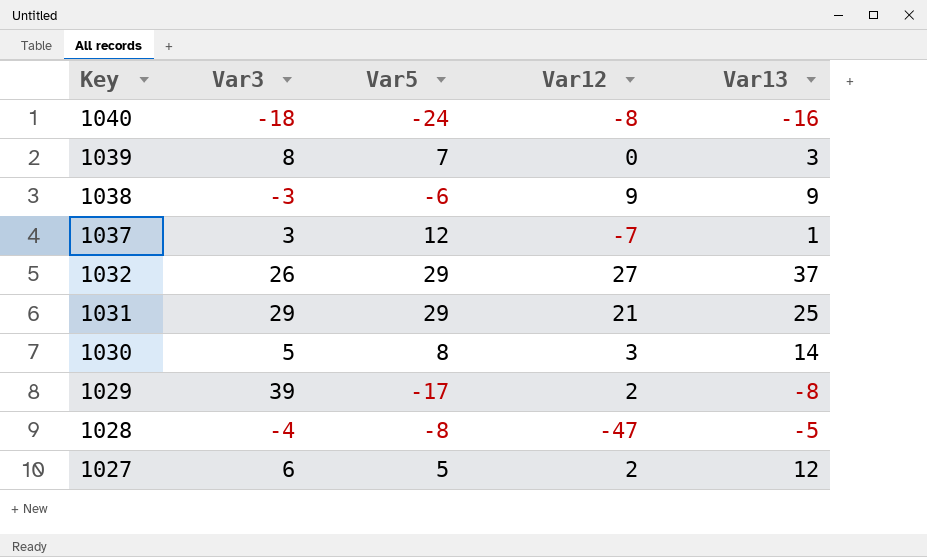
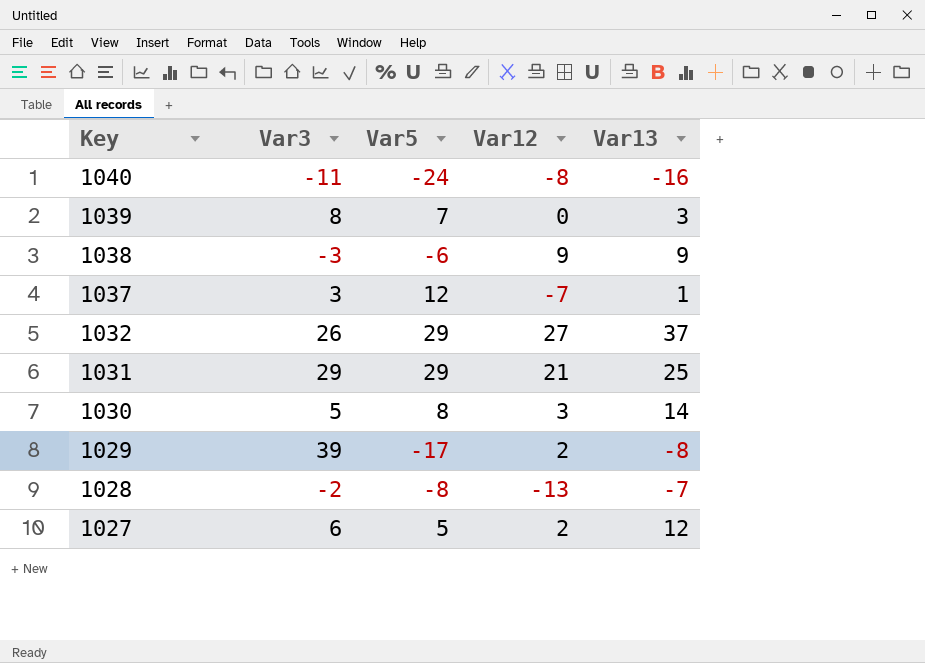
1040 | Var3: -18 -> -11
1028 | Var3: -4 -> -2
1028 | Var12: -47 -> -13
1028 | Var13: -5 -> -7

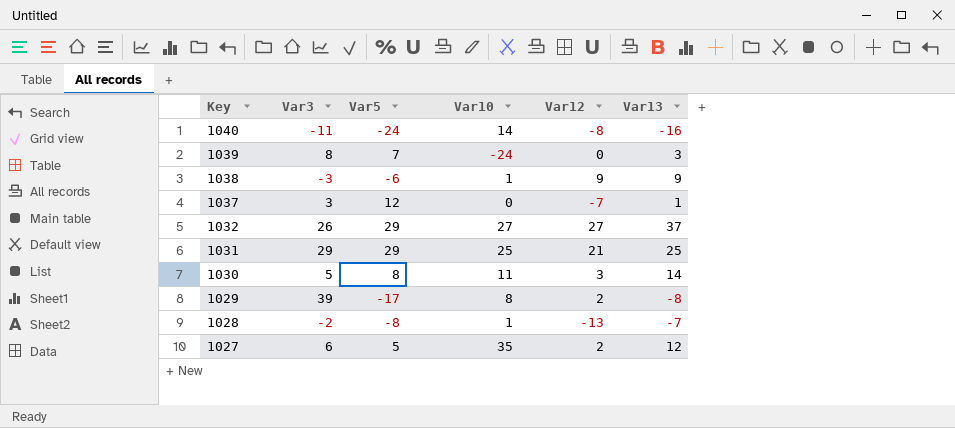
column Var10 | position: none -> 4

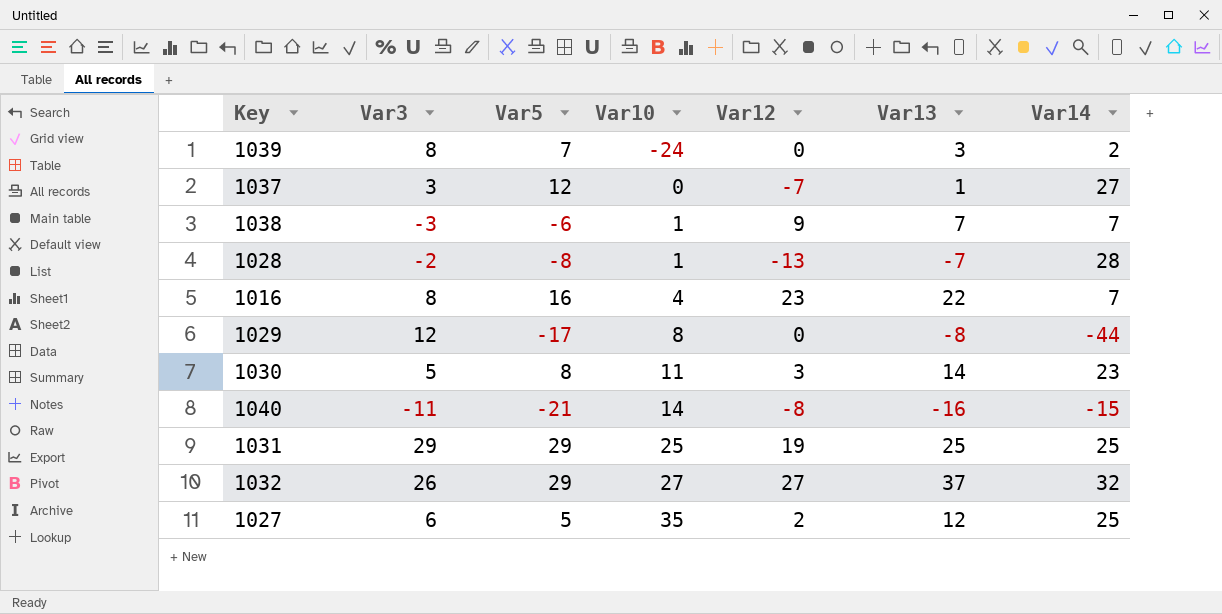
row order: Key descending -> Var10 ascending
column Var14 | position: none -> 7
1038 | Var13: 9 -> 7
row 1016: none -> 8 | 16 | 4 | 23 | 22 | 7
1029 | Var3: 39 -> 12
1029 | Var12: 2 -> 0
1040 | Var5: -24 -> -21
1031 | Var12: 21 -> 19

